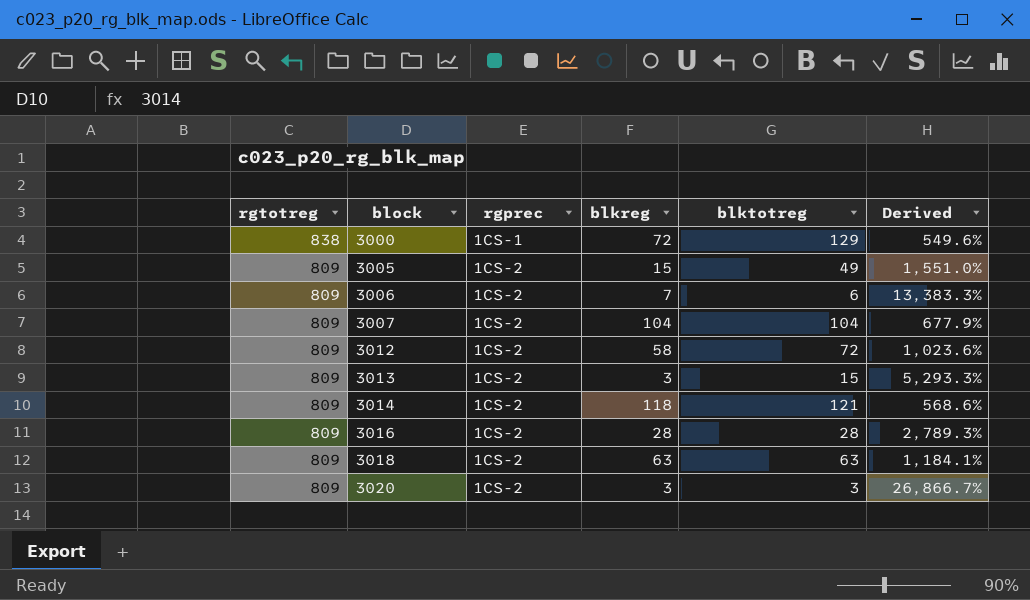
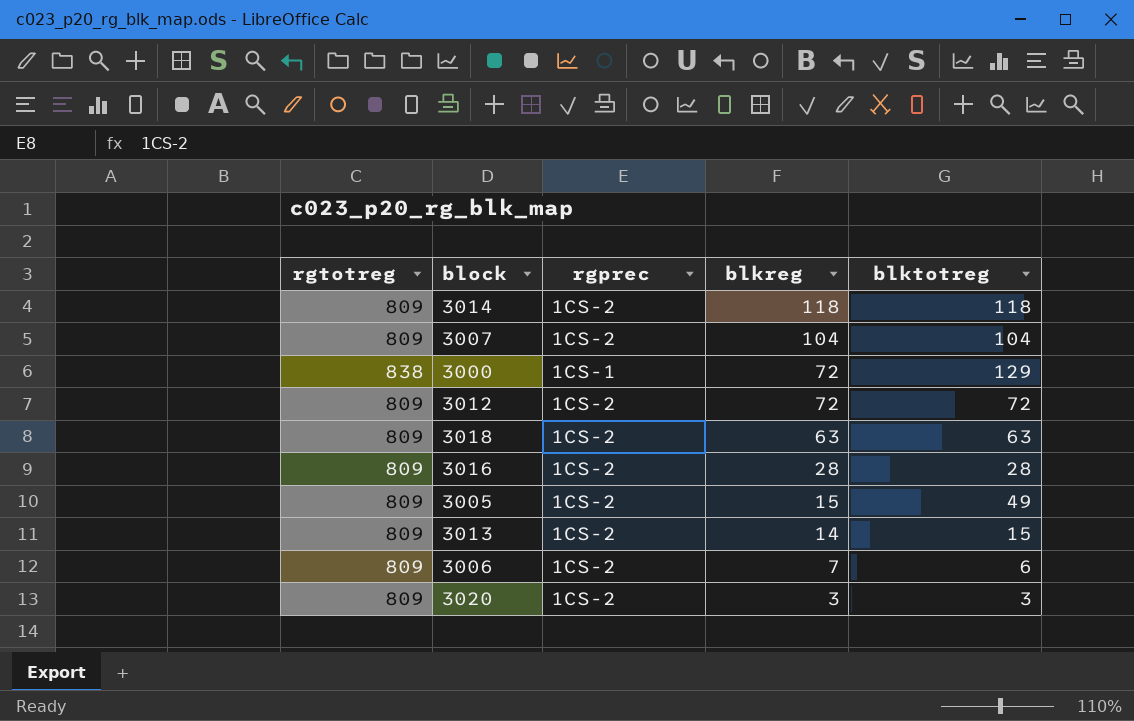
row order: rgtotreg descending -> blkreg descending
column Derived | formula: ([rgtotreg] - [blktotreg]) / [blktotreg] -> none
3014 | blktotreg: 121 -> 118
3012 | blkreg: 58 -> 72
3013 | blkreg: 3 -> 14

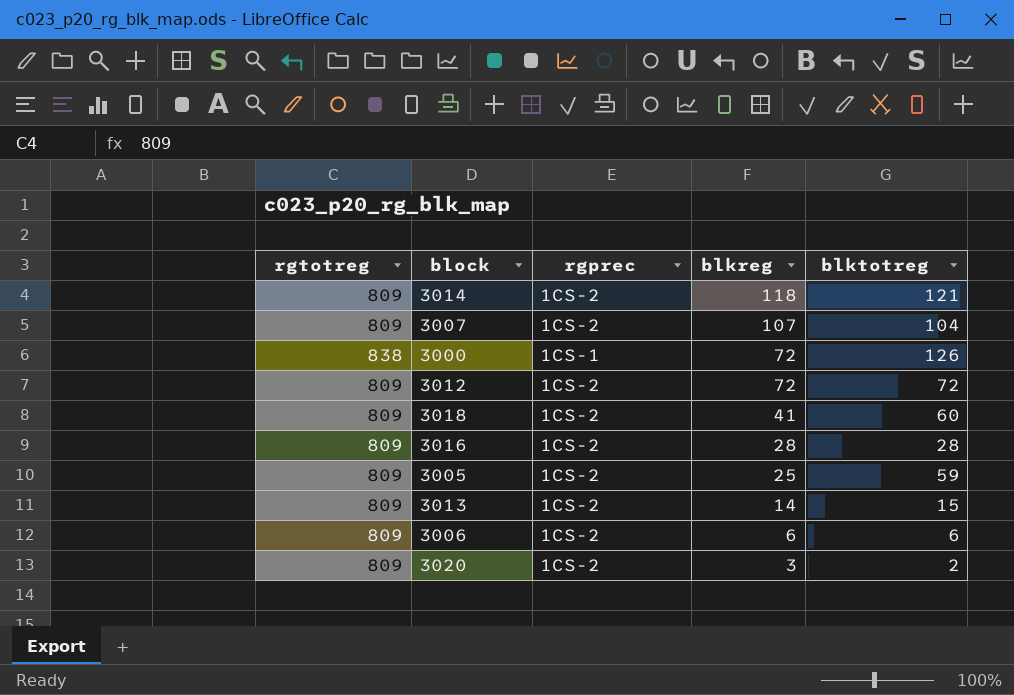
3014 | blktotreg: 118 -> 121
3007 | blkreg: 104 -> 107
3000 | blktotreg: 129 -> 126
3018 | blkreg: 63 -> 41
3018 | blktotreg: 63 -> 60
3005 | blkreg: 15 -> 25
3005 | blktotreg: 49 -> 59
3006 | blkreg: 7 -> 6
3020 | blktotreg: 3 -> 2

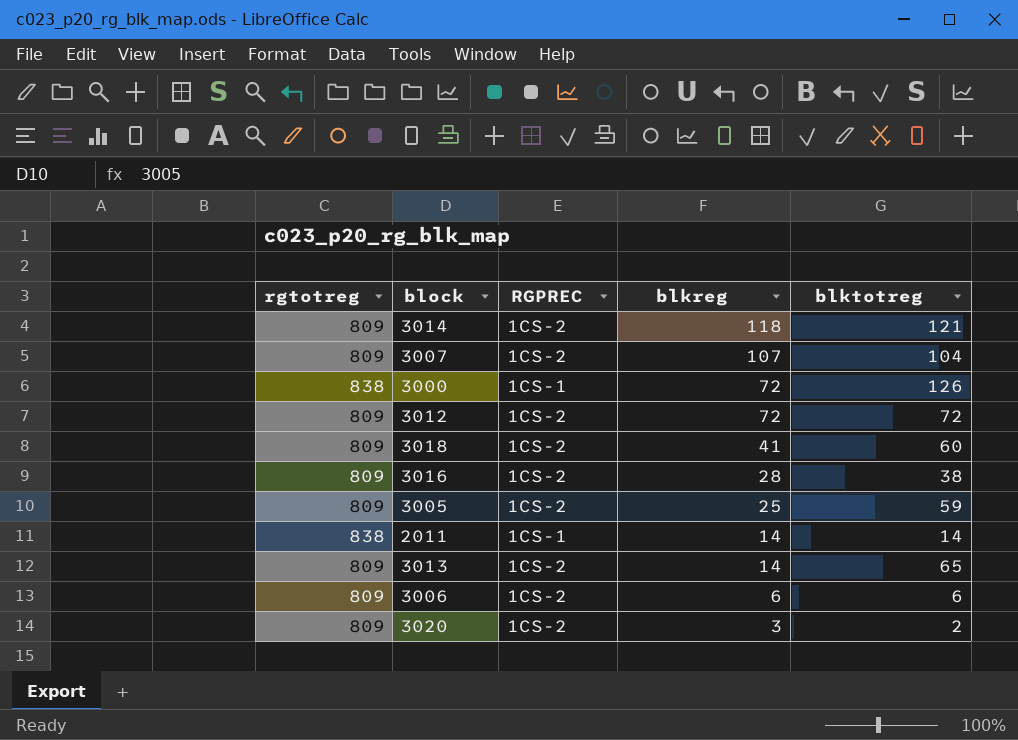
column name: rgprec -> RGPREC
3016 | blktotreg: 28 -> 38
row 2011: none -> 838 | 1CS-1 | 14 | 14
3013 | blktotreg: 15 -> 65

